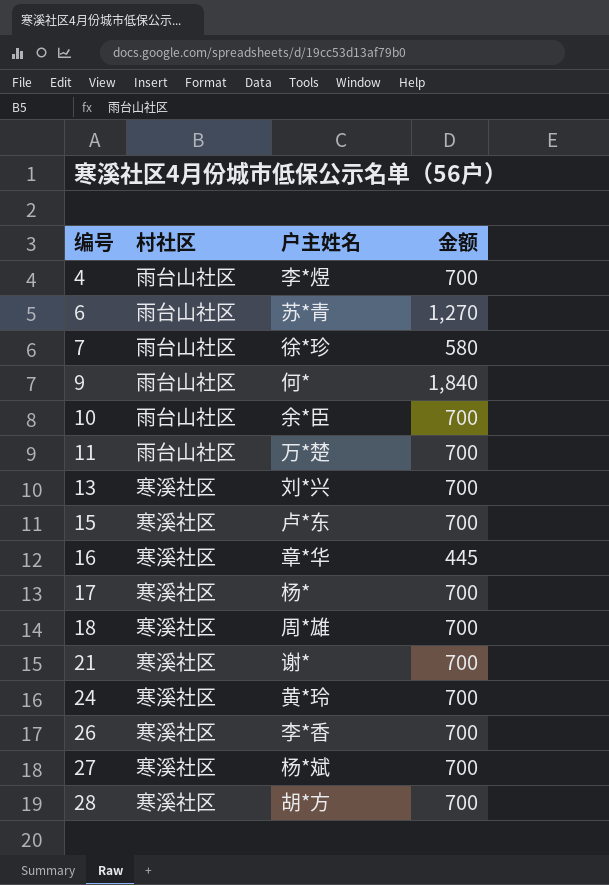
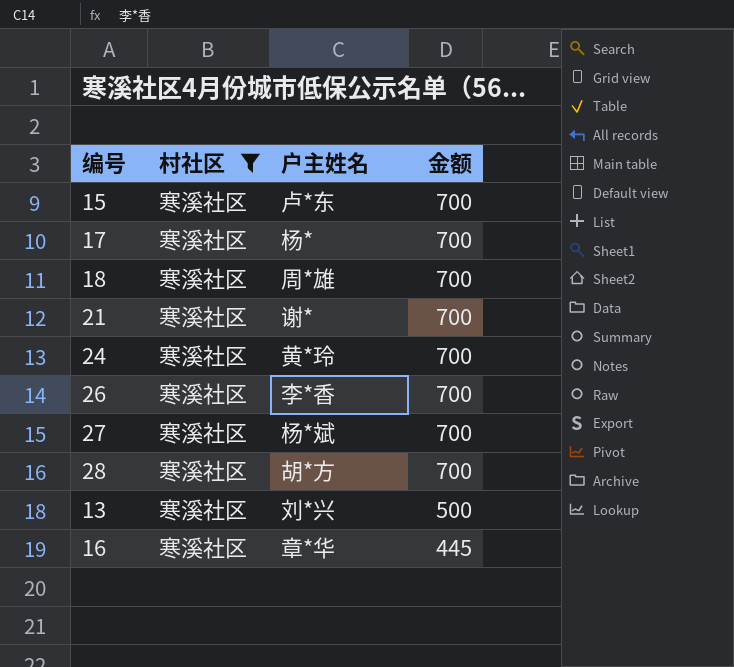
filter: none -> 村社区 = 寒溪社区
row order: 编号 ascending -> 金额 descending
13 | 金额: 700 -> 500

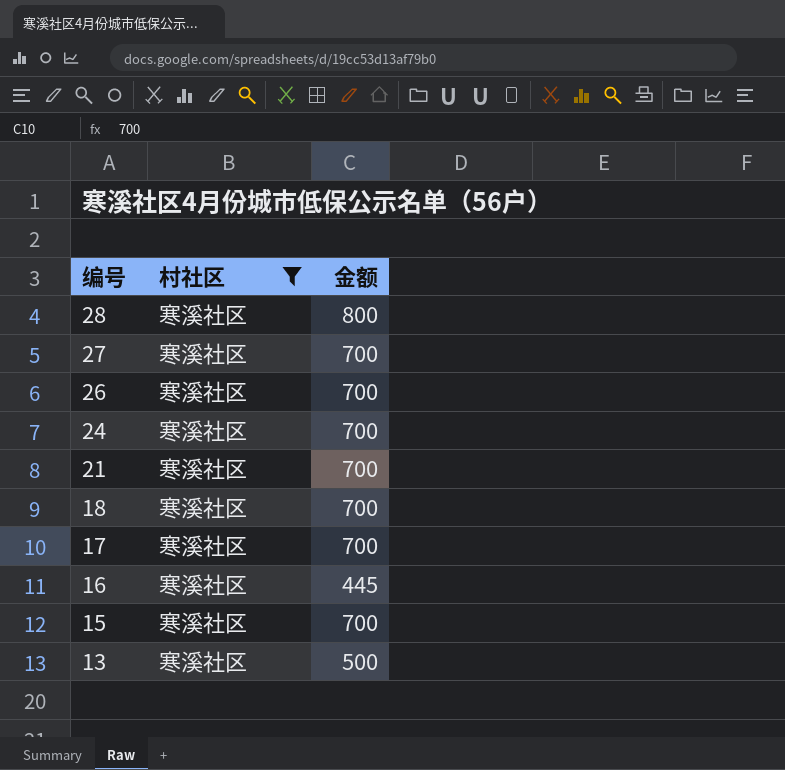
row order: 金额 descending -> 编号 descending
column 户主姓名 | position: 3 -> none
28 | 金额: 700 -> 800

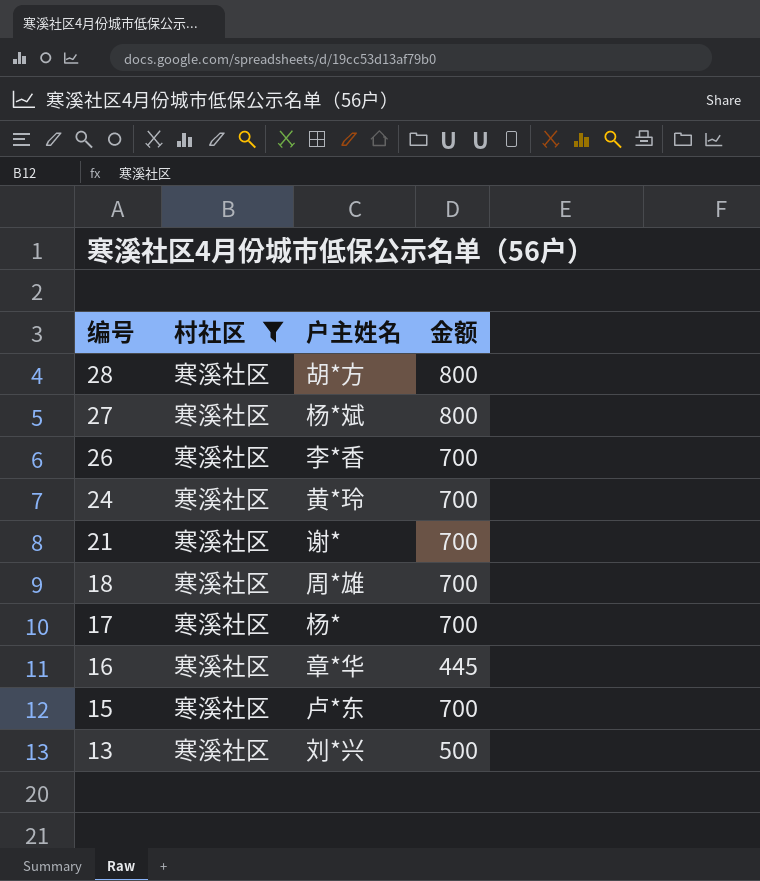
column 户主姓名 | position: none -> 3
27 | 金额: 700 -> 800

